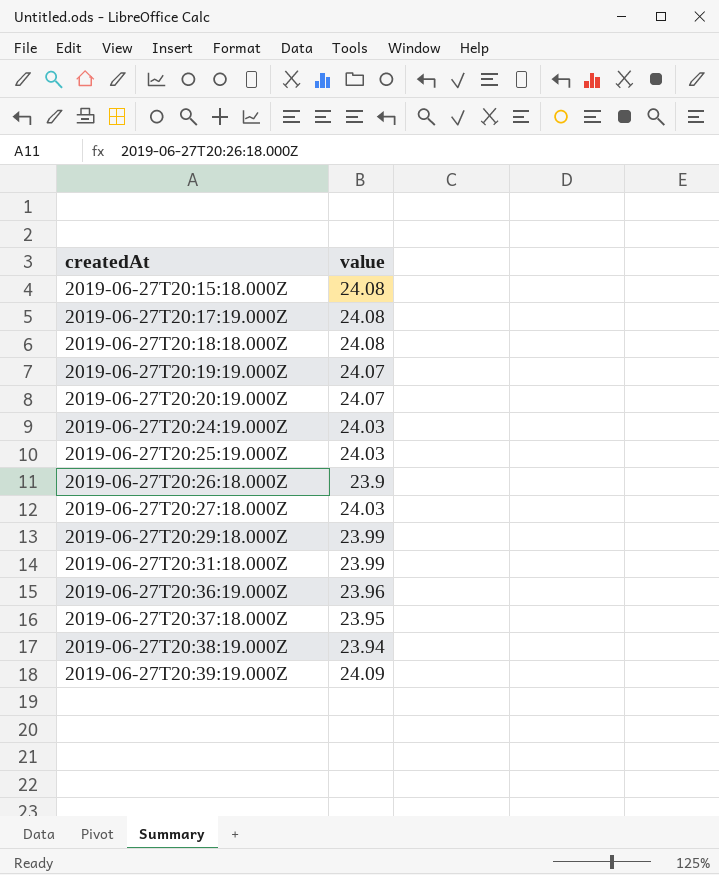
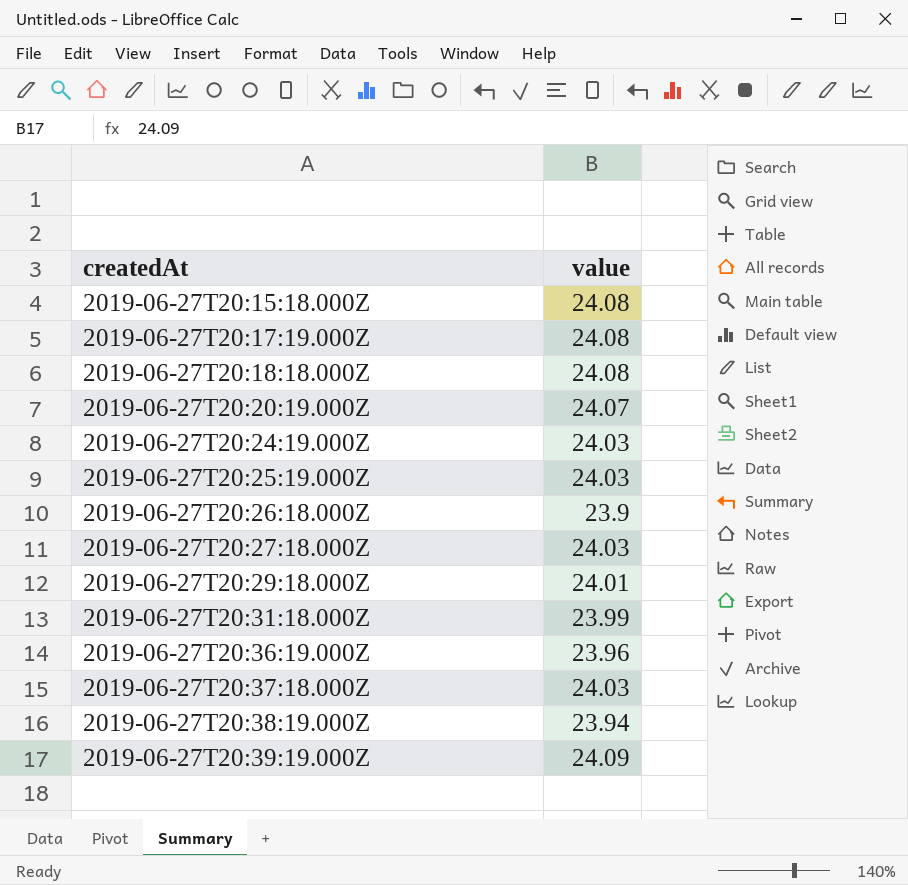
row 2019-06-27T20:19:19.000Z: 24.07 -> none
2019-06-27T20:29:18.000Z | value: 23.99 -> 24.01
2019-06-27T20:37:18.000Z | value: 23.95 -> 24.03

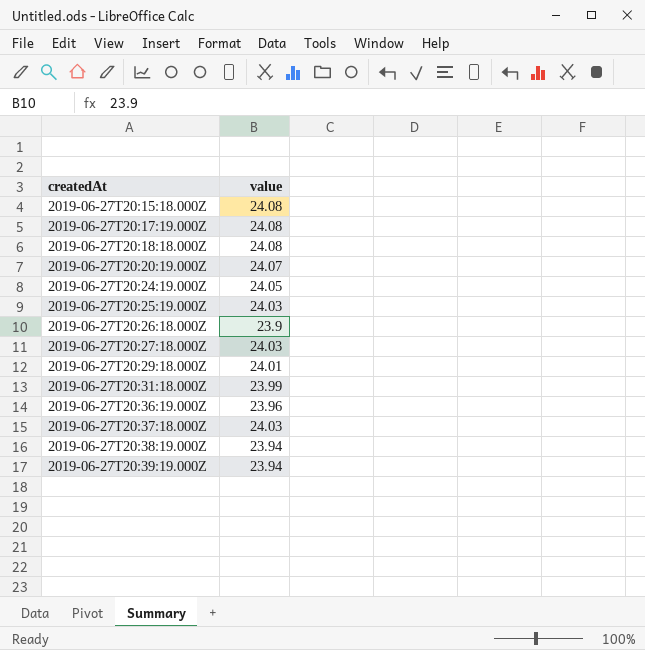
2019-06-27T20:24:19.000Z | value: 24.03 -> 24.05
2019-06-27T20:39:19.000Z | value: 24.09 -> 23.94

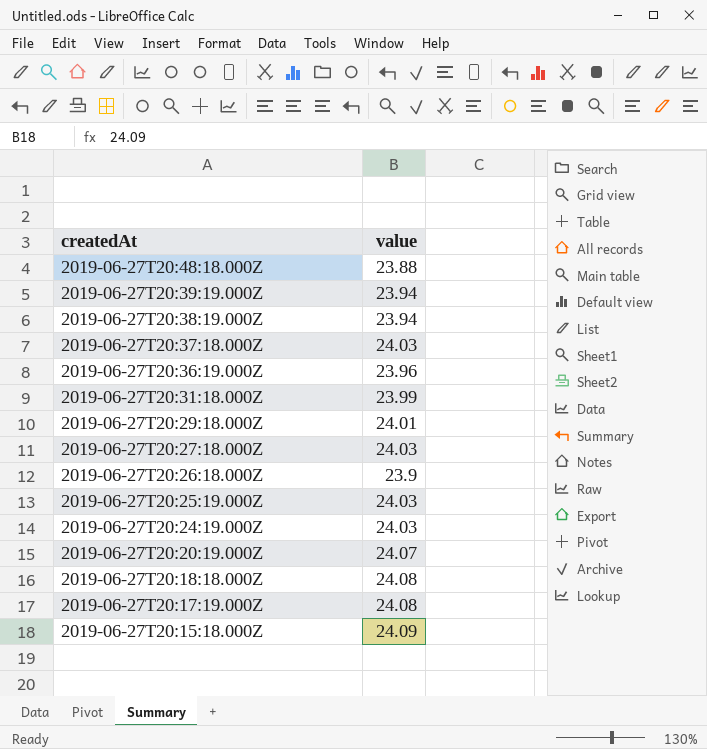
row order: createdAt ascending -> createdAt descending
row 2019-06-27T20:48:18.000Z: none -> 23.88
2019-06-27T20:24:19.000Z | value: 24.05 -> 24.03
2019-06-27T20:15:18.000Z | value: 24.08 -> 24.09

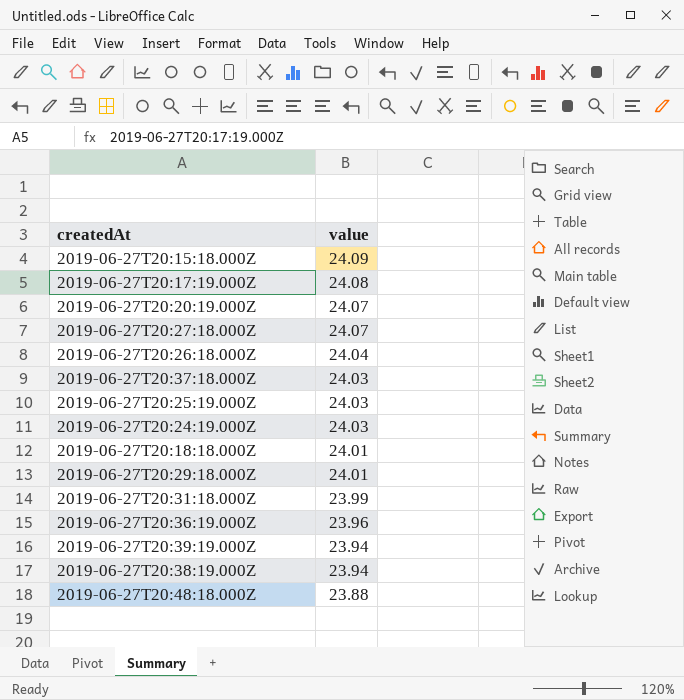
row order: createdAt descending -> value descending
2019-06-27T20:27:18.000Z | value: 24.03 -> 24.07
2019-06-27T20:26:18.000Z | value: 23.9 -> 24.04
2019-06-27T20:18:18.000Z | value: 24.08 -> 24.01

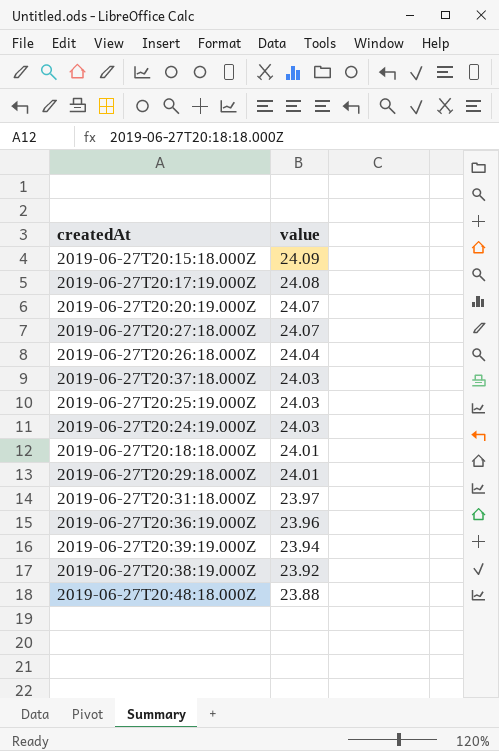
2019-06-27T20:31:18.000Z | value: 23.99 -> 23.97
2019-06-27T20:38:19.000Z | value: 23.94 -> 23.92

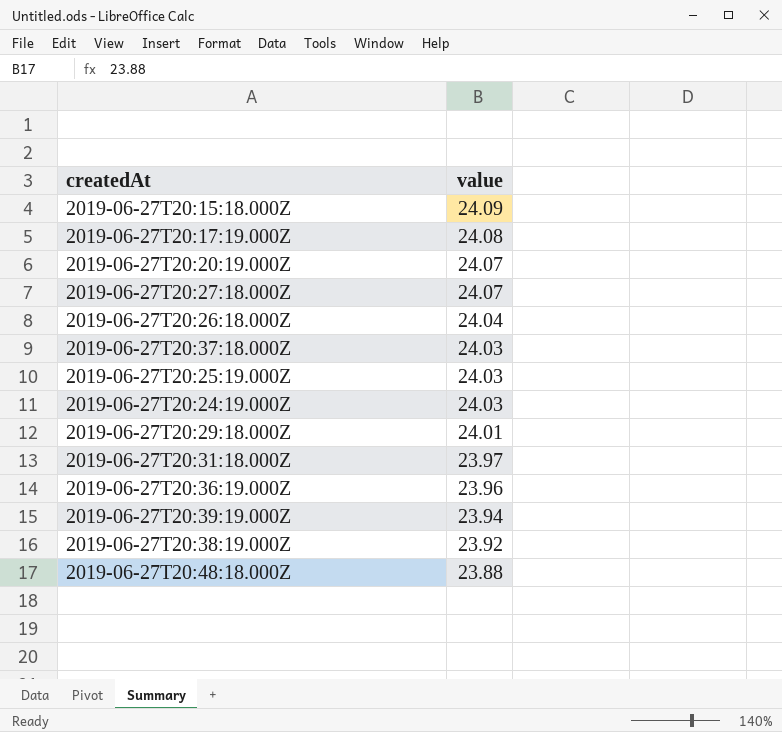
row 2019-06-27T20:18:18.000Z: 24.01 -> none

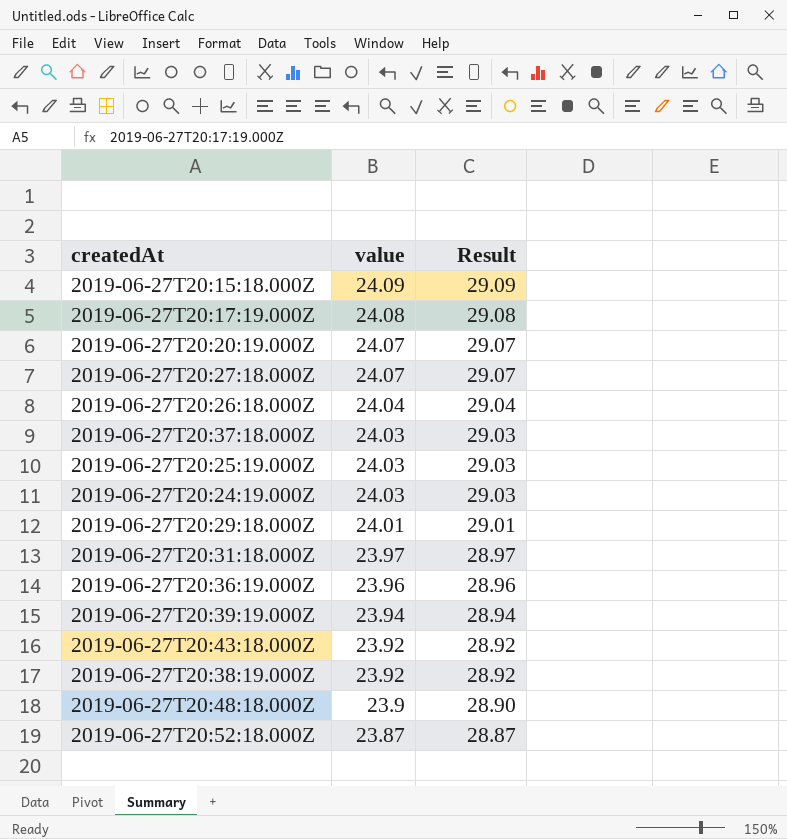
column Result | formula: none -> [value] + 5
row 2019-06-27T20:43:18.000Z: none -> 23.92 | 28.92
2019-06-27T20:48:18.000Z | value: 23.88 -> 23.9
row 2019-06-27T20:52:18.000Z: none -> 23.87 | 28.87

